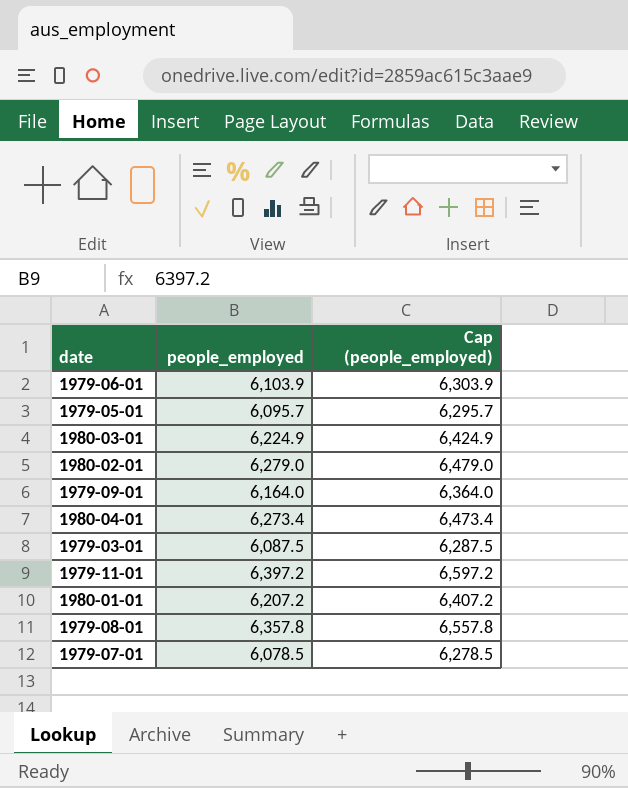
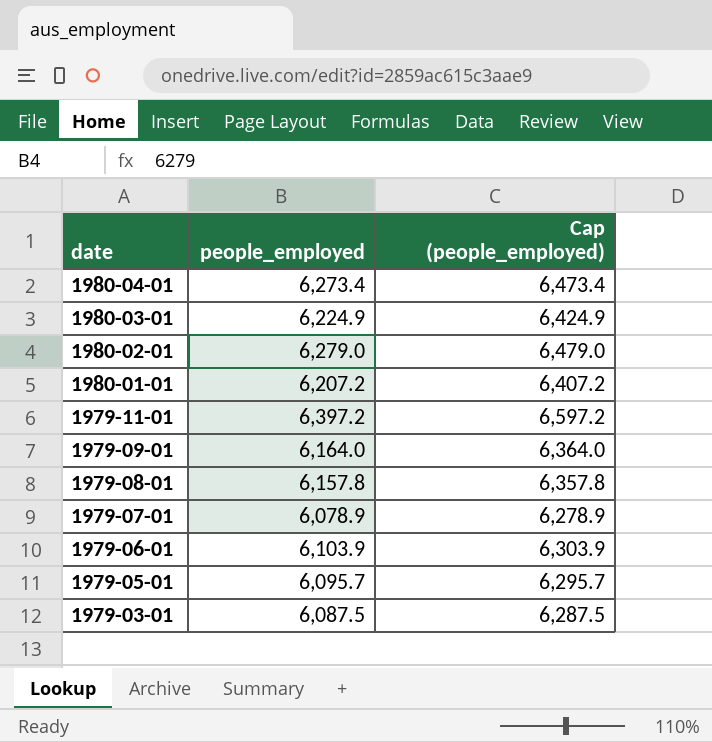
row order: none -> date descending
1979-08-01 | people_employed: 6,357.8 -> 6,157.8
1979-08-01 | Cap (people_employed): 6,557.8 -> 6,357.8
1979-07-01 | people_employed: 6,078.5 -> 6,078.9
1979-07-01 | Cap (people_employed): 6,278.5 -> 6,278.9

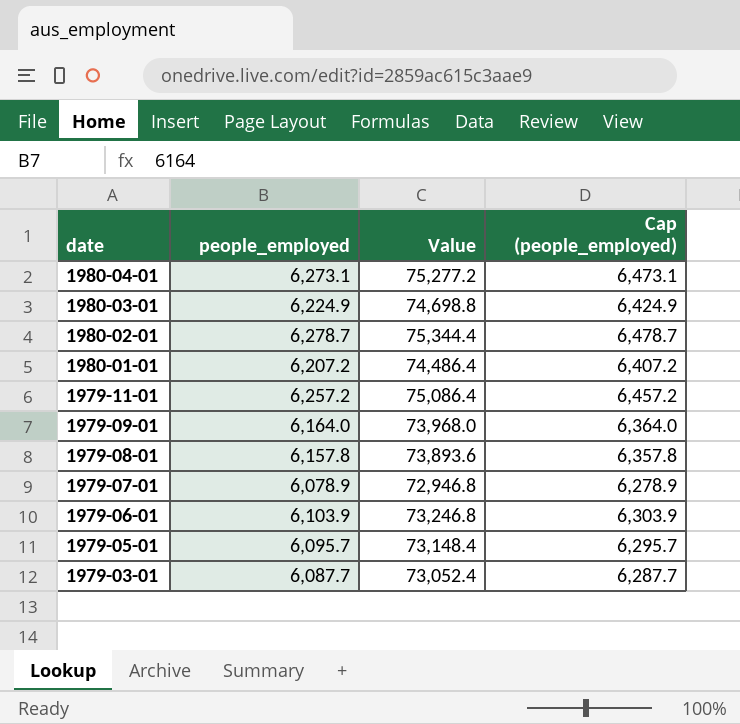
column Value | formula: none -> [people_employed] * 12
1980-04-01 | people_employed: 6,273.4 -> 6,273.1
1980-04-01 | Cap (people_employed): 6,473.4 -> 6,473.1
1980-02-01 | people_employed: 6,279.0 -> 6,278.7
1980-02-01 | Cap (people_employed): 6,479.0 -> 6,478.7
1979-11-01 | people_employed: 6,397.2 -> 6,257.2
1979-11-01 | Cap (people_employed): 6,597.2 -> 6,457.2
1979-03-01 | people_employed: 6,087.5 -> 6,087.7
1979-03-01 | Cap (people_employed): 6,287.5 -> 6,287.7

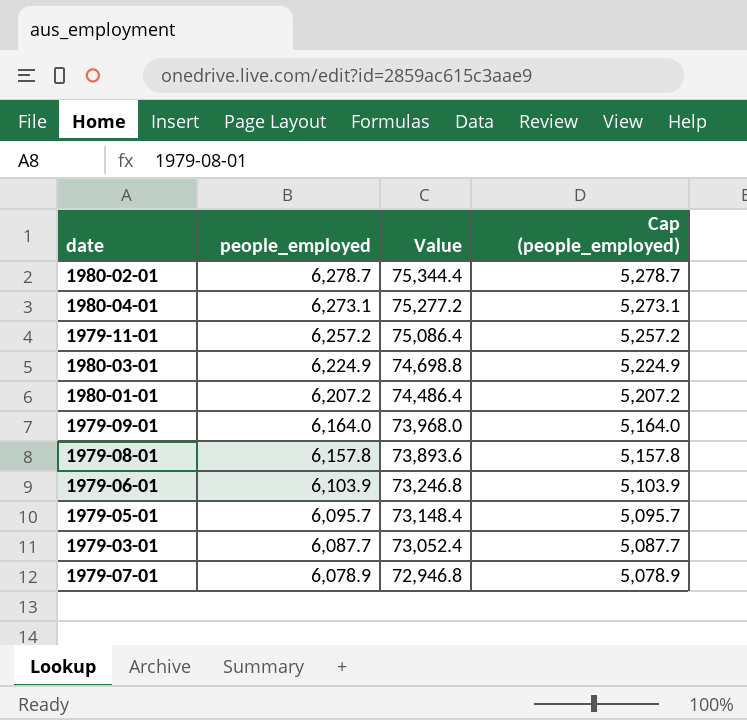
row order: date descending -> people_employed descending
column Cap (people_employed) | formula: [people_employed] + 200 -> [people_employed] - 1000

